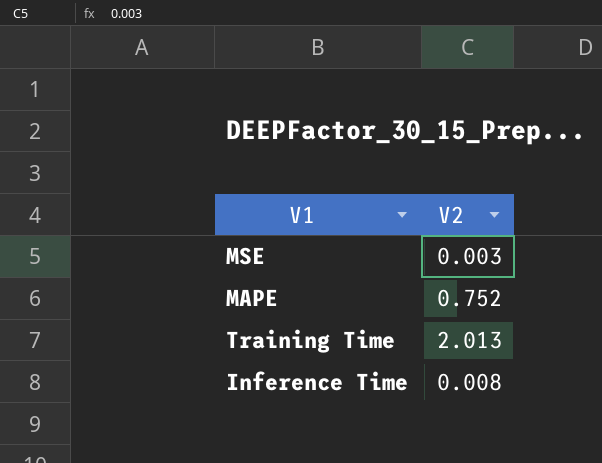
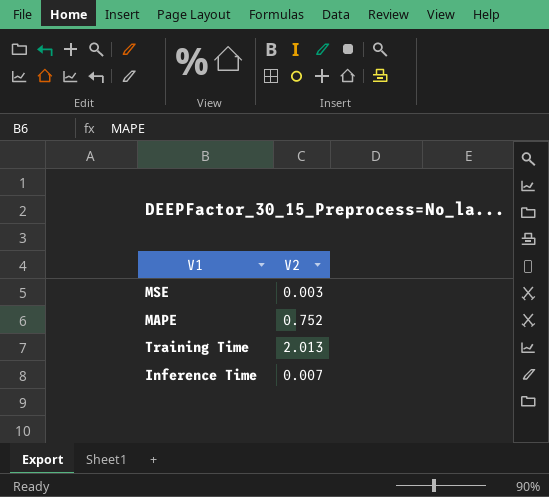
Inference Time | V2: 0.008 -> 0.007

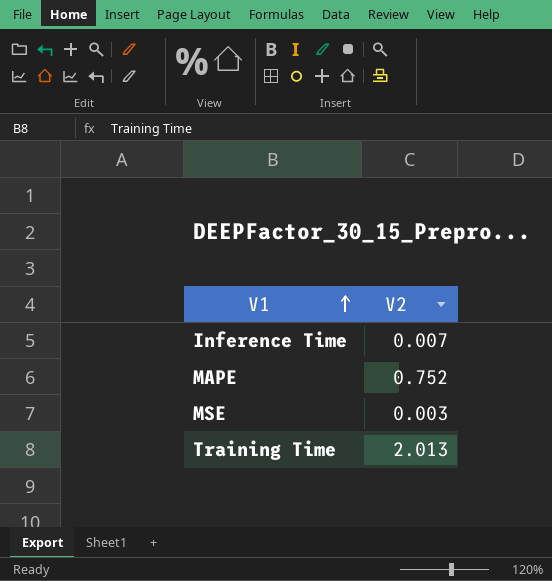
row order: none -> V1 ascending

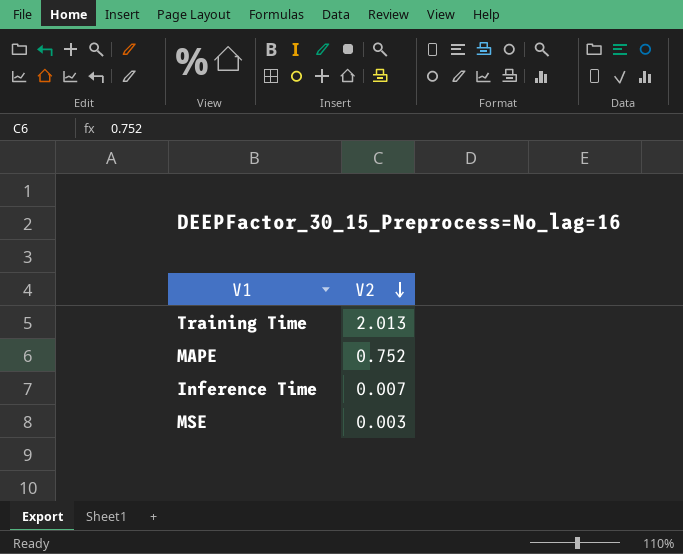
row order: V1 ascending -> V2 descending

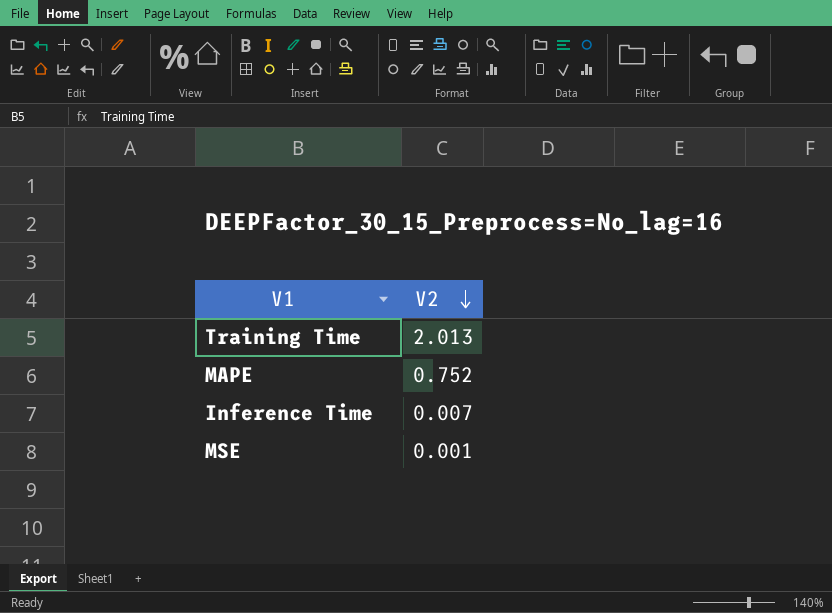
MSE | V2: 0.003 -> 0.001

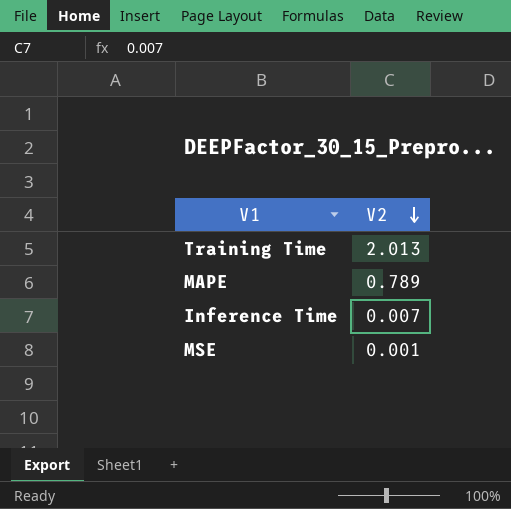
MAPE | V2: 0.752 -> 0.789

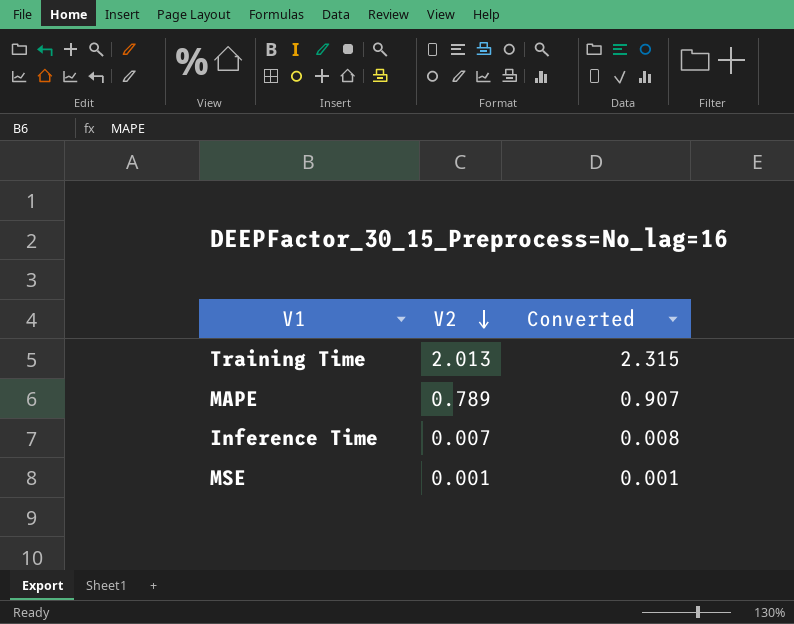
column Converted | formula: none -> [V2] * 1.15

